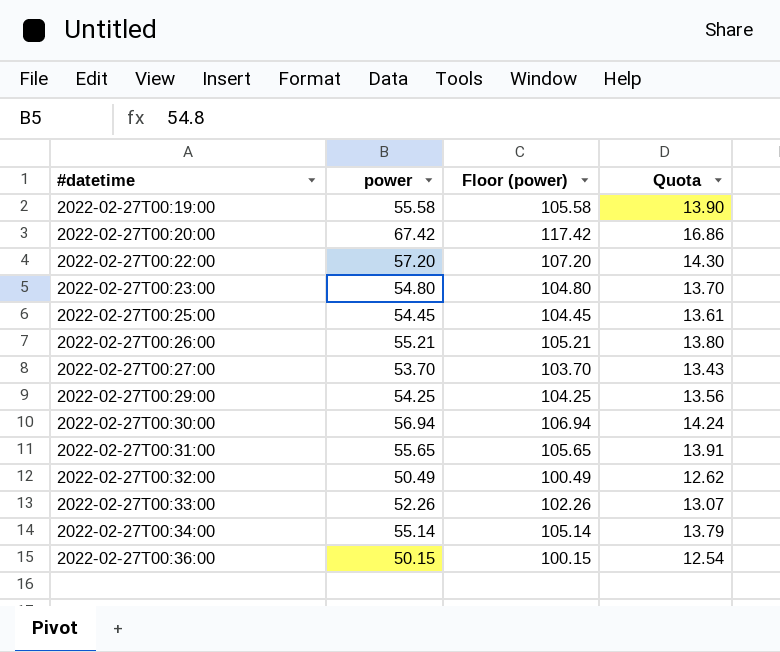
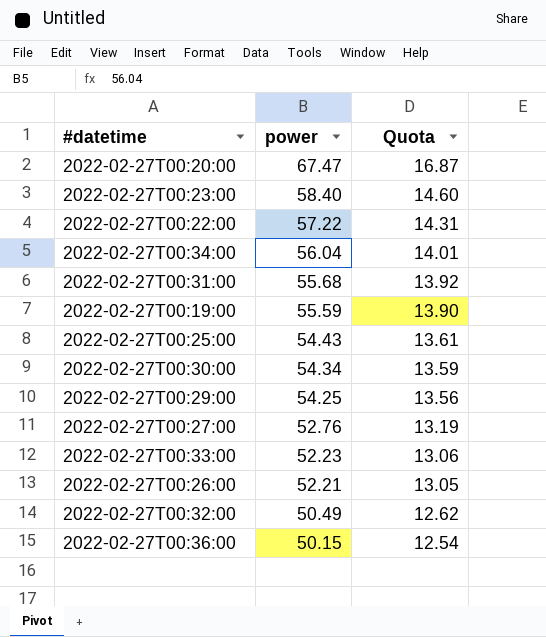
row order: #datetime ascending -> power descending
column Floor (power) | formula: [power] + 50 -> none
2022-02-27T00:20:00 | power: 67.42 -> 67.47
2022-02-27T00:20:00 | Quota: 16.86 -> 16.87
2022-02-27T00:23:00 | power: 54.80 -> 58.40
2022-02-27T00:23:00 | Quota: 13.70 -> 14.60
2022-02-27T00:22:00 | power: 57.20 -> 57.22
2022-02-27T00:22:00 | Quota: 14.30 -> 14.31
2022-02-27T00:34:00 | power: 55.14 -> 56.04
2022-02-27T00:34:00 | Quota: 13.79 -> 14.01
2022-02-27T00:31:00 | power: 55.65 -> 55.68
2022-02-27T00:31:00 | Quota: 13.91 -> 13.92
2022-02-27T00:19:00 | power: 55.58 -> 55.59
2022-02-27T00:25:00 | power: 54.45 -> 54.43
2022-02-27T00:30:00 | power: 56.94 -> 54.34
2022-02-27T00:30:00 | Quota: 14.24 -> 13.59
2022-02-27T00:27:00 | power: 53.70 -> 52.76
2022-02-27T00:27:00 | Quota: 13.43 -> 13.19
2022-02-27T00:33:00 | power: 52.26 -> 52.23
2022-02-27T00:33:00 | Quota: 13.07 -> 13.06
2022-02-27T00:26:00 | power: 55.21 -> 52.21
2022-02-27T00:26:00 | Quota: 13.80 -> 13.05

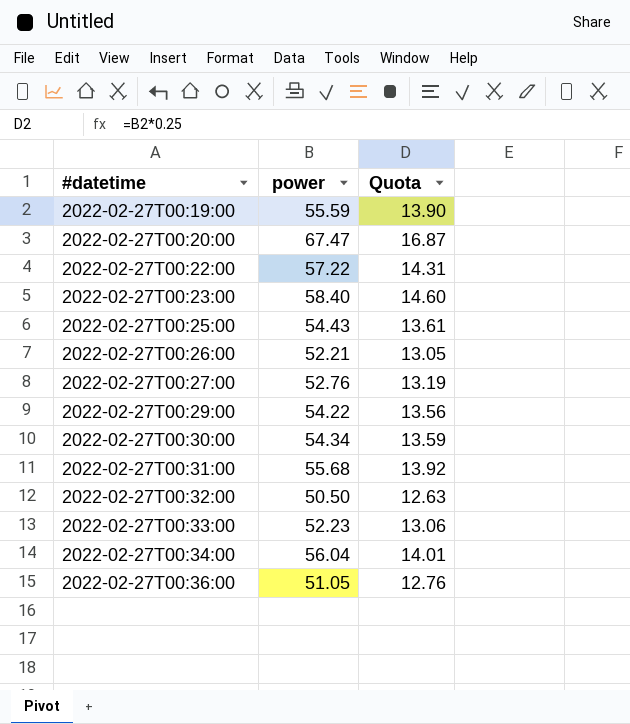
row order: power descending -> #datetime ascending
2022-02-27T00:29:00 | power: 54.25 -> 54.22
2022-02-27T00:32:00 | power: 50.49 -> 50.50
2022-02-27T00:32:00 | Quota: 12.62 -> 12.63
2022-02-27T00:36:00 | power: 50.15 -> 51.05
2022-02-27T00:36:00 | Quota: 12.54 -> 12.76

